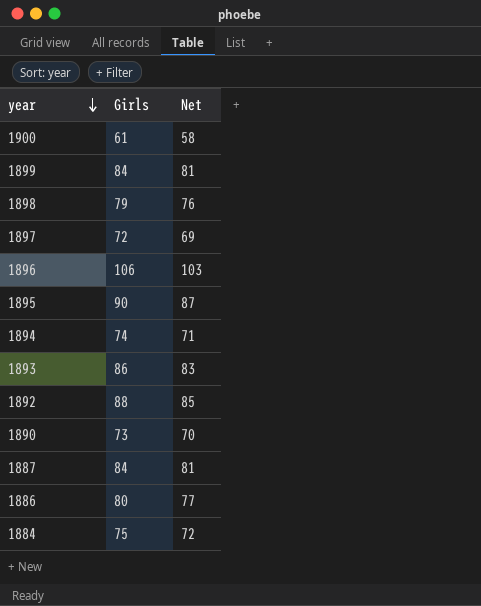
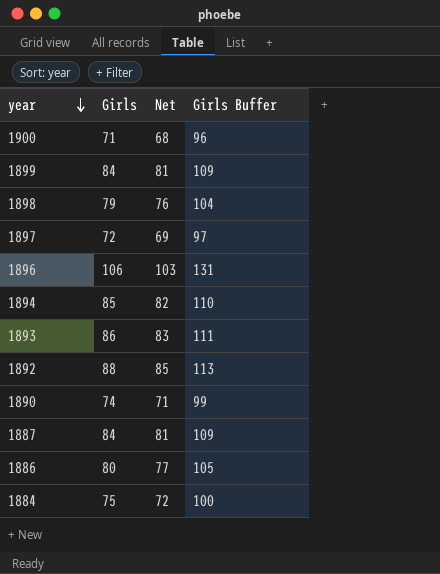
column Girls Buffer | formula: none -> [Girls] + 25
row 1895: 90 | 87 -> none
1900 | Girls: 61 -> 71
1900 | Net: 58 -> 68
1894 | Girls: 74 -> 85
1894 | Net: 71 -> 82
1890 | Girls: 73 -> 74
1890 | Net: 70 -> 71

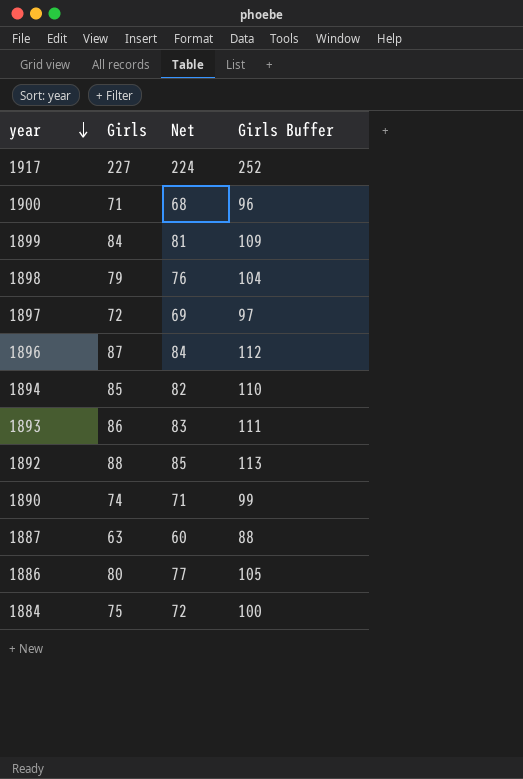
row 1917: none -> 227 | 224 | 252
1896 | Girls: 106 -> 87
1896 | Net: 103 -> 84
1896 | Girls Buffer: 131 -> 112
1887 | Girls: 84 -> 63
1887 | Net: 81 -> 60
1887 | Girls Buffer: 109 -> 88

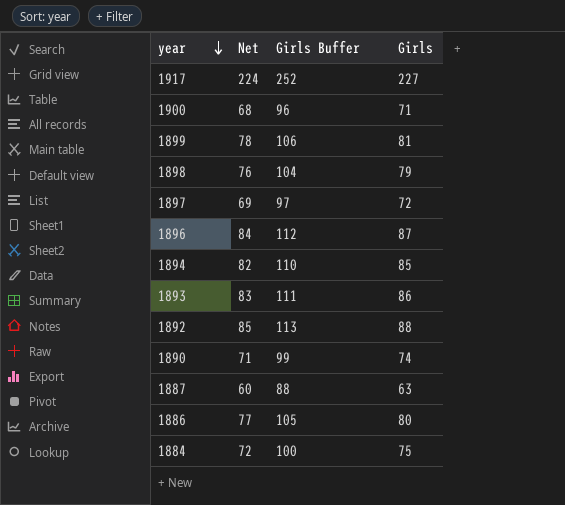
column Girls | position: 2 -> 4
1899 | Net: 81 -> 78
1899 | Girls Buffer: 109 -> 106
1899 | Girls: 84 -> 81

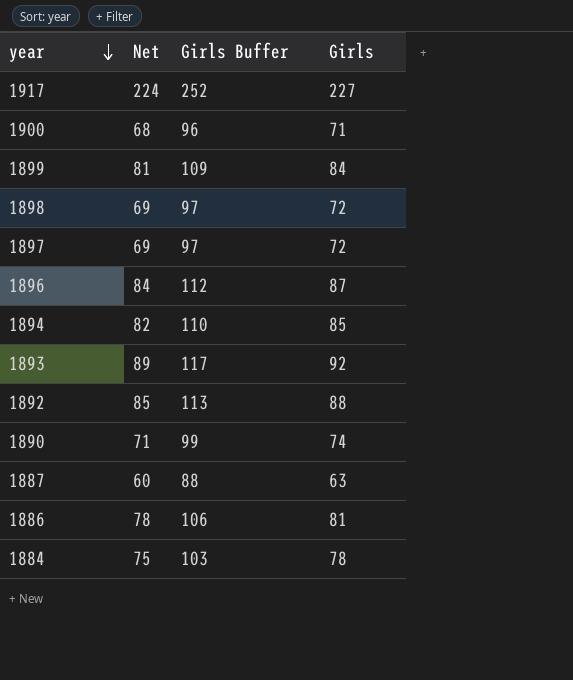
1899 | Net: 78 -> 81
1899 | Girls Buffer: 106 -> 109
1899 | Girls: 81 -> 84
1898 | Net: 76 -> 69
1898 | Girls Buffer: 104 -> 97
1898 | Girls: 79 -> 72
1893 | Net: 83 -> 89
1893 | Girls Buffer: 111 -> 117
1893 | Girls: 86 -> 92
1886 | Net: 77 -> 78
1886 | Girls Buffer: 105 -> 106
1886 | Girls: 80 -> 81
1884 | Net: 72 -> 75
1884 | Girls Buffer: 100 -> 103
1884 | Girls: 75 -> 78

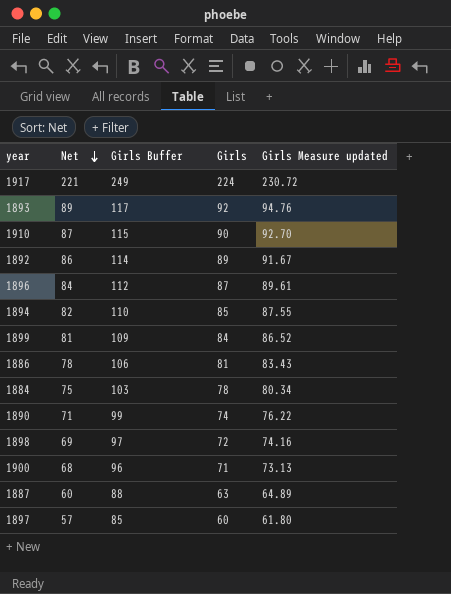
row order: year descending -> Net descending
column Girls Measure updated | formula: none -> [Girls] * 1.03
1917 | Net: 224 -> 221
1917 | Girls Buffer: 252 -> 249
1917 | Girls: 227 -> 224
row 1910: none -> 87 | 115 | 90 | 92.70
1892 | Net: 85 -> 86
1892 | Girls Buffer: 113 -> 114
1892 | Girls: 88 -> 89
1897 | Net: 69 -> 57
1897 | Girls Buffer: 97 -> 85
1897 | Girls: 72 -> 60

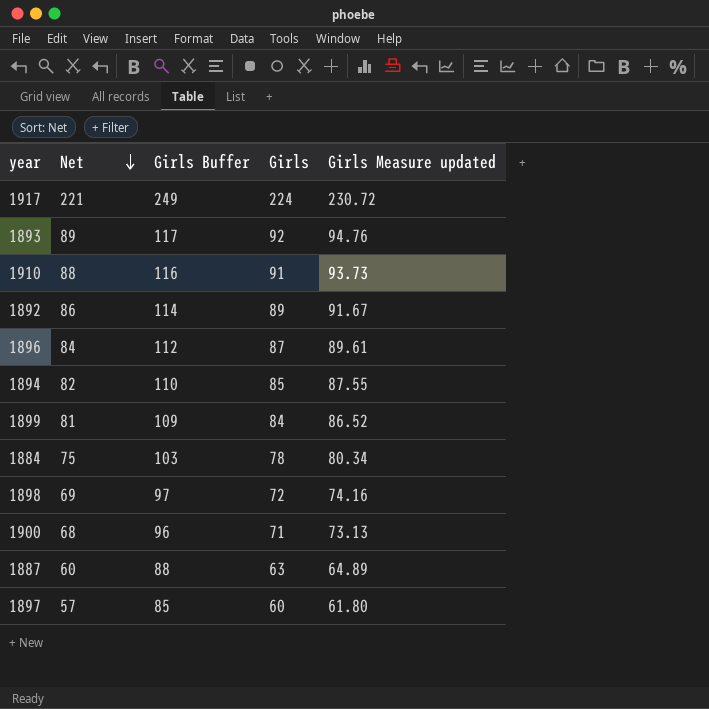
row 1886: 78 | 106 | 81 | 83.43 -> none
row 1890: 71 | 99 | 74 | 76.22 -> none
1910 | Net: 87 -> 88
1910 | Girls Buffer: 115 -> 116
1910 | Girls: 90 -> 91
1910 | Girls Measure updated: 92.70 -> 93.73

